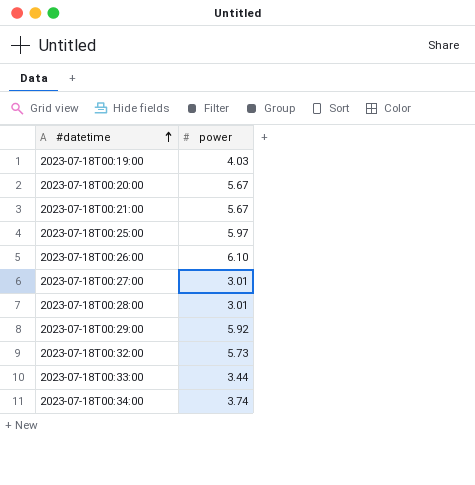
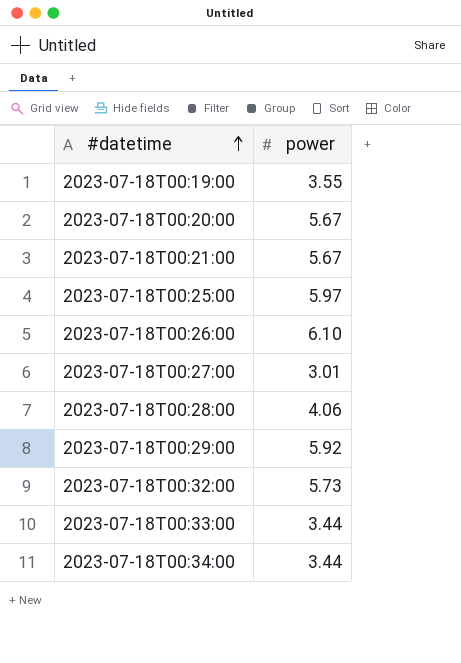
2023-07-18T00:19:00 | power: 4.03 -> 3.55
2023-07-18T00:28:00 | power: 3.01 -> 4.06
2023-07-18T00:34:00 | power: 3.74 -> 3.44

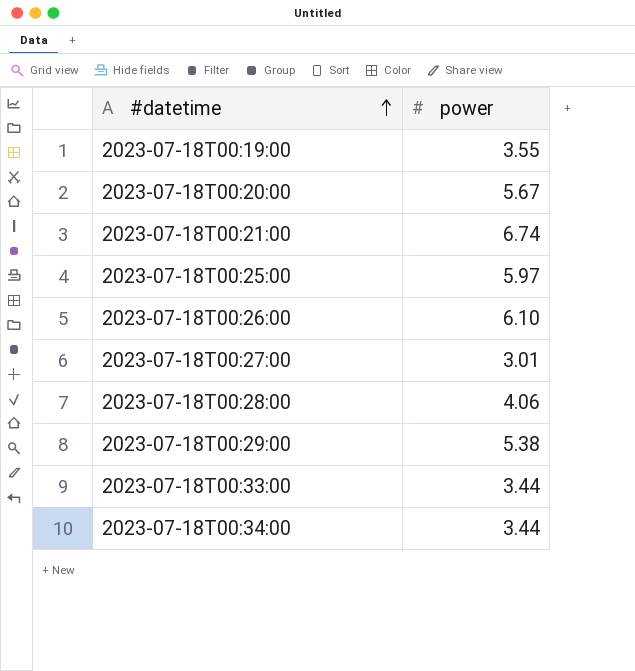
row 2023-07-18T00:32:00: 5.73 -> none
2023-07-18T00:21:00 | power: 5.67 -> 6.74
2023-07-18T00:29:00 | power: 5.92 -> 5.38

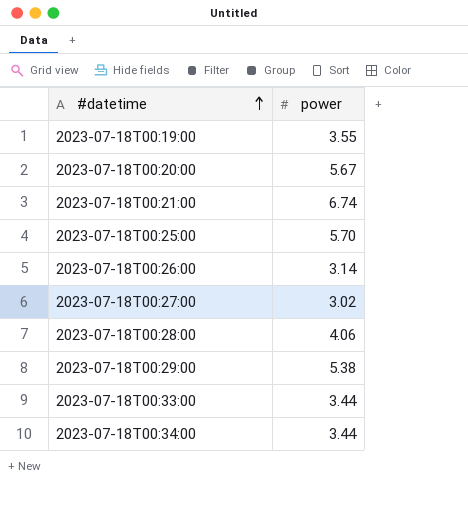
2023-07-18T00:25:00 | power: 5.97 -> 5.70
2023-07-18T00:26:00 | power: 6.10 -> 3.14
2023-07-18T00:27:00 | power: 3.01 -> 3.02

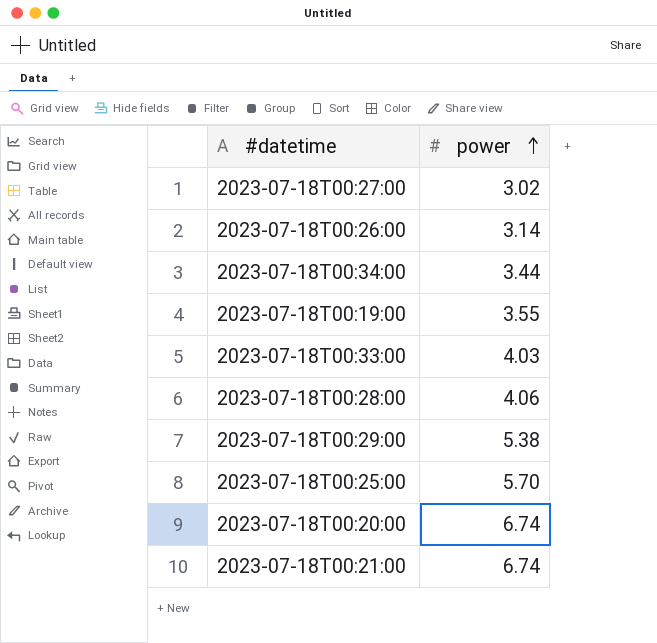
row order: #datetime ascending -> power ascending
2023-07-18T00:33:00 | power: 3.44 -> 4.03
2023-07-18T00:20:00 | power: 5.67 -> 6.74

